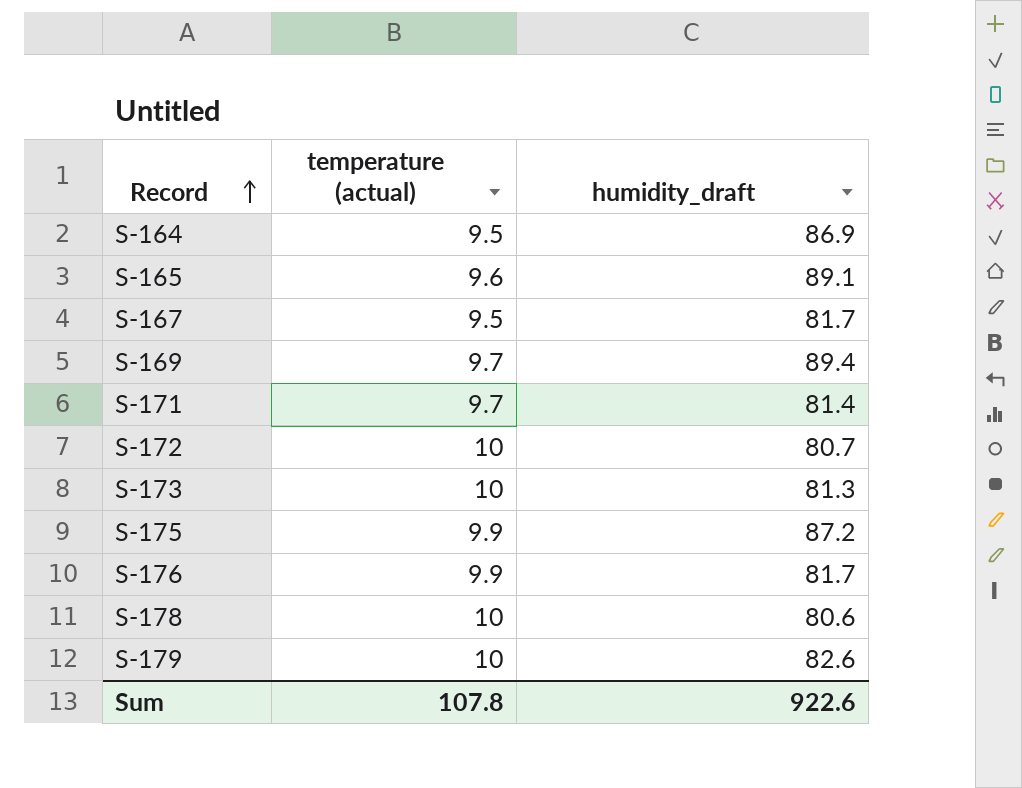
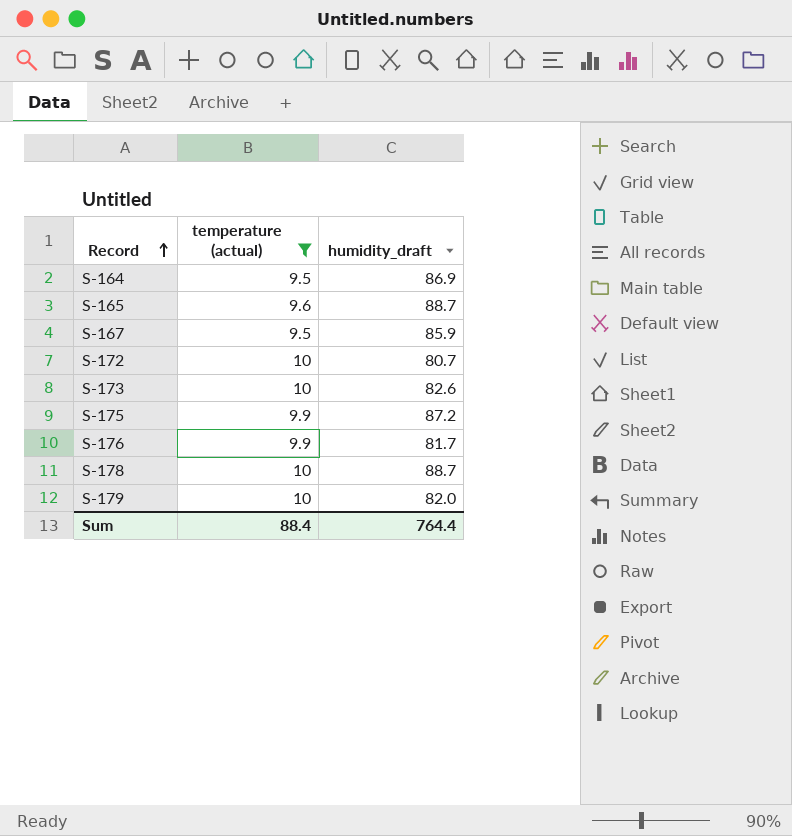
filter: none -> temperature (actual) != 9.7
S-165 | humidity_draft: 89.1 -> 88.7
S-167 | humidity_draft: 81.7 -> 85.9
S-173 | humidity_draft: 81.3 -> 82.6
S-178 | humidity_draft: 80.6 -> 88.7
S-179 | humidity_draft: 82.6 -> 82.0
Sum | temperature (actual): 107.8 -> 88.4
Sum | humidity_draft: 922.6 -> 764.4

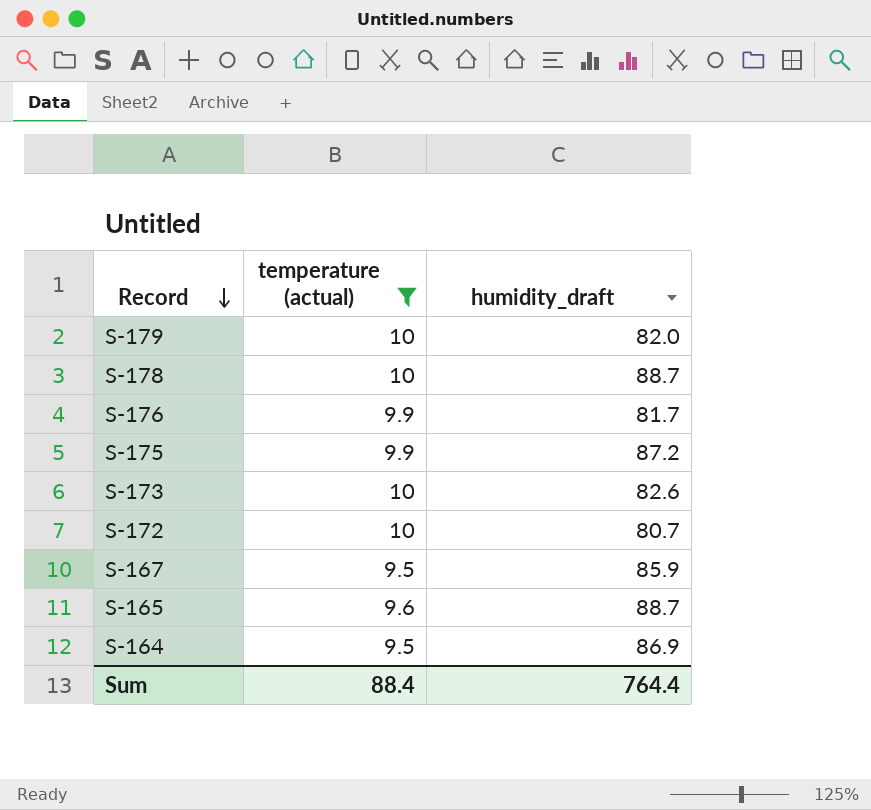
row order: Record ascending -> Record descending

